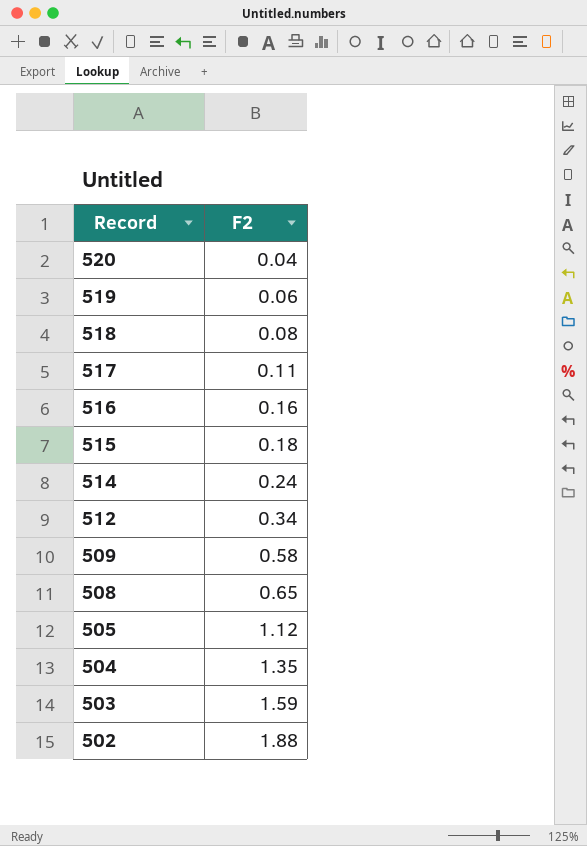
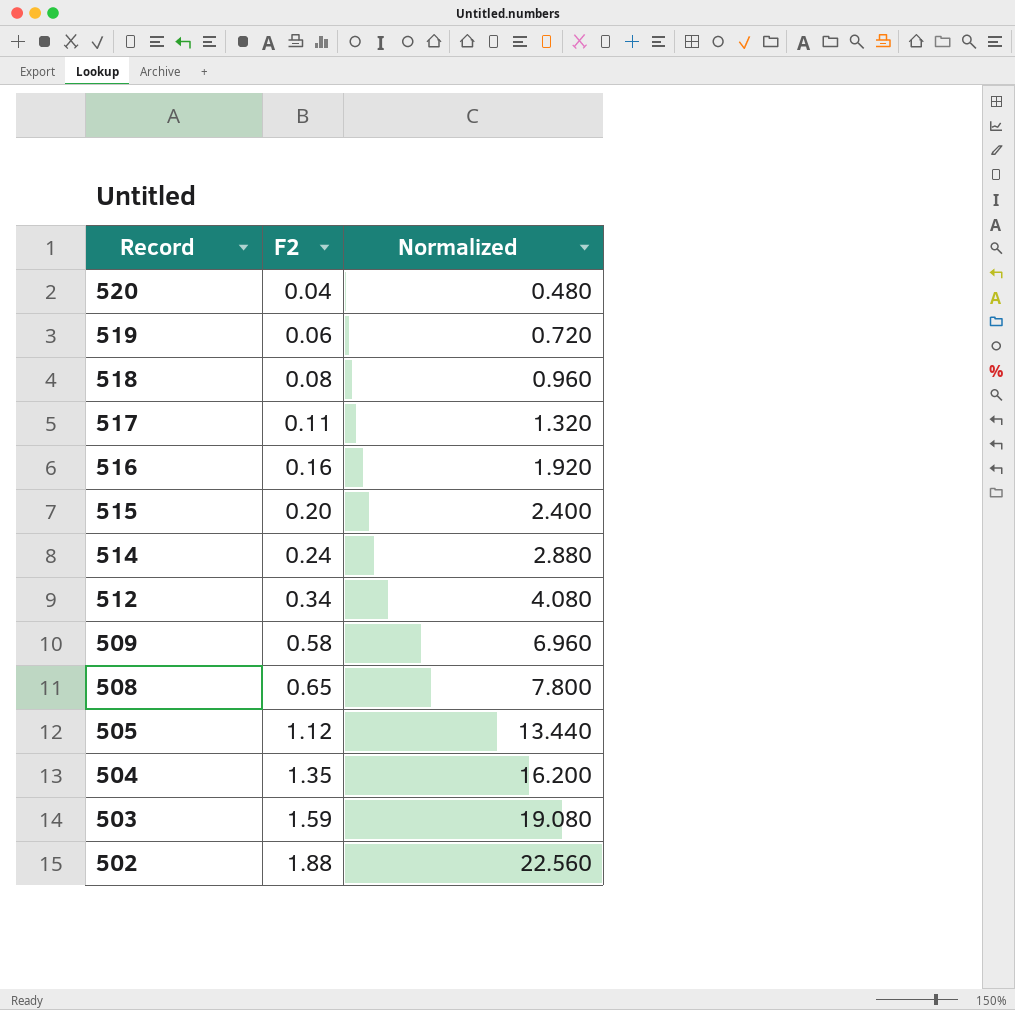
column Normalized | formula: none -> [F2] * 12
515 | F2: 0.18 -> 0.20

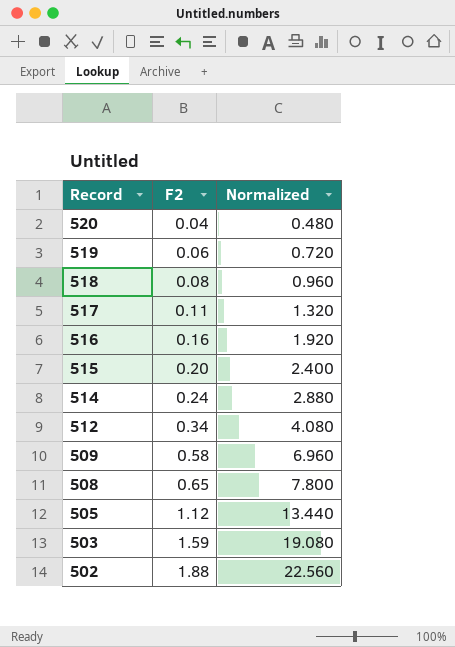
row 504: 1.35 | 16.200 -> none

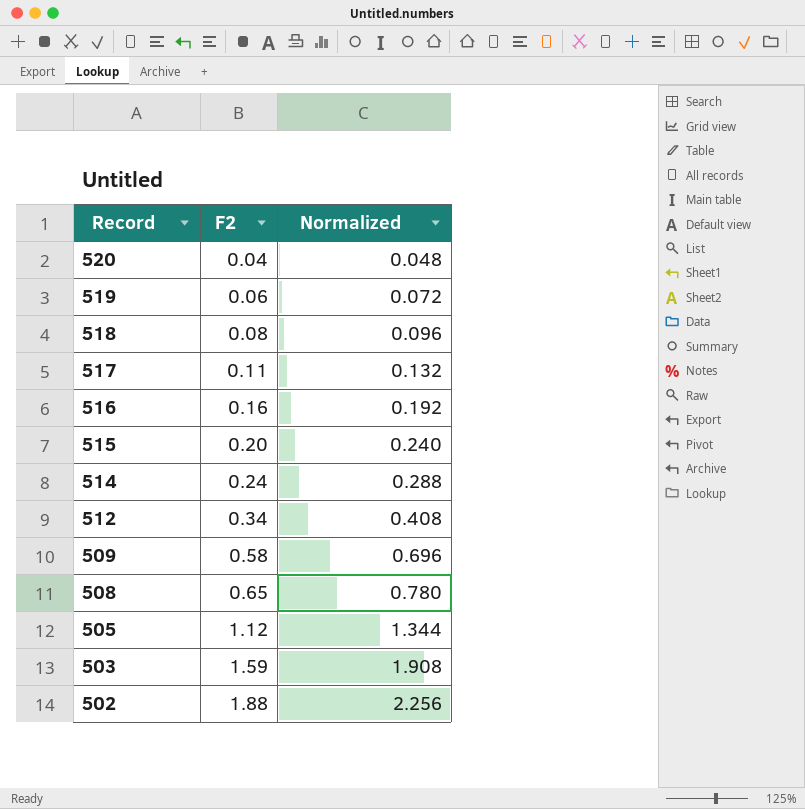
column Normalized | formula: [F2] * 12 -> [F2] * 1.2

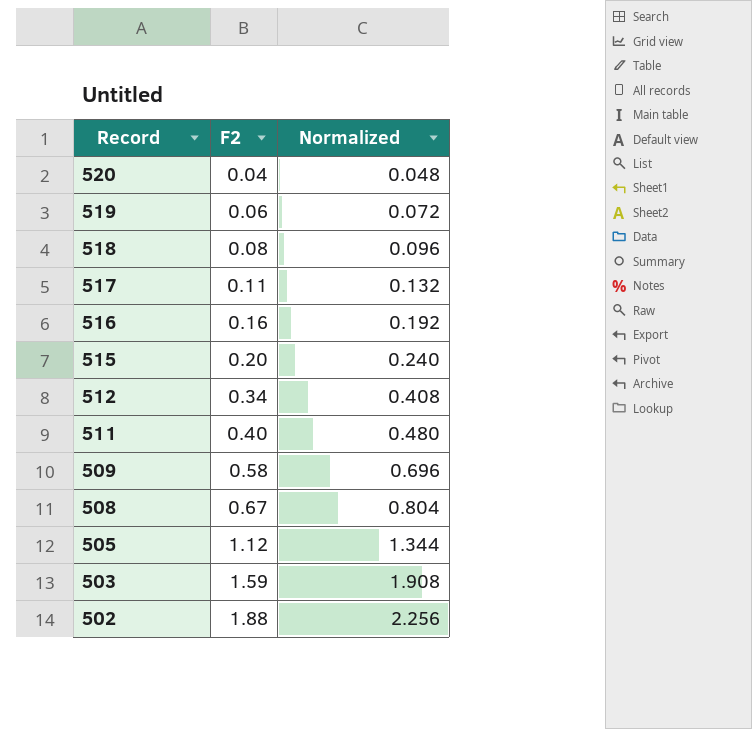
row 514: 0.24 | 0.288 -> none
row 511: none -> 0.40 | 0.480
508 | F2: 0.65 -> 0.67
508 | Normalized: 0.780 -> 0.804

